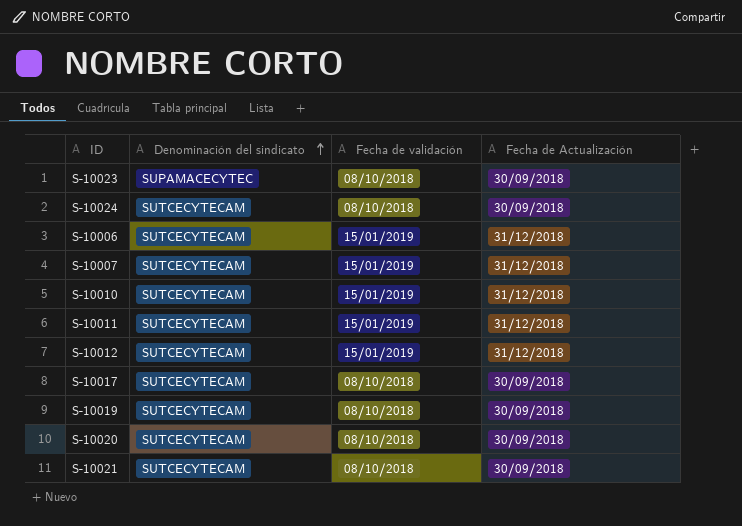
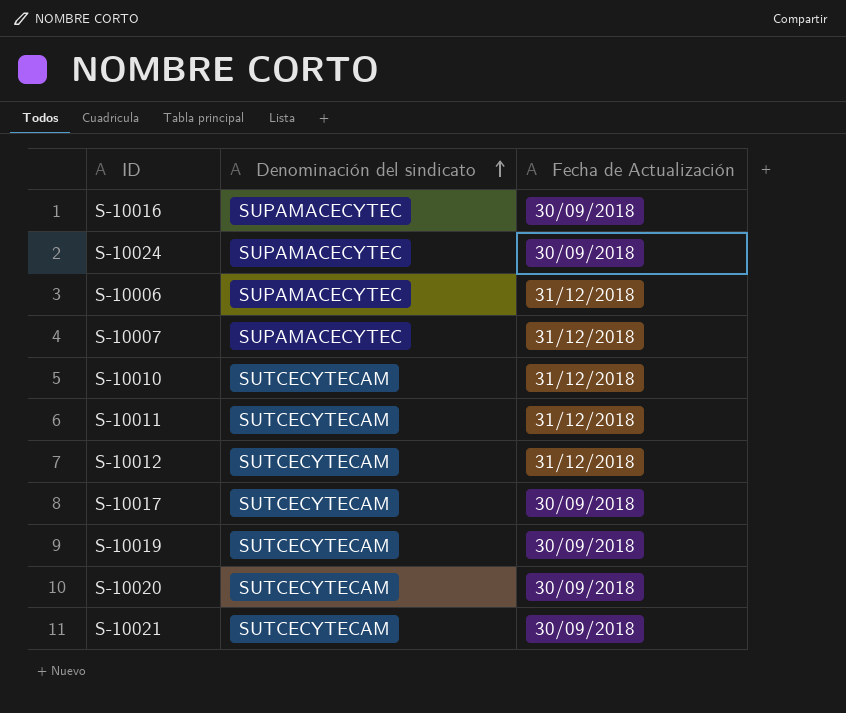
column Fecha de validación | position: 3 -> none
row S-10023: SUPAMACECYTEC | 08/10/2018 | 30/09/2018 -> none
row S-10016: none -> SUPAMACECYTEC | 30/09/2018
S-10024 | Denominación del sindicato: SUTCECYTECAM -> SUPAMACECYTEC
S-10006 | Denominación del sindicato: SUTCECYTECAM -> SUPAMACECYTEC
S-10007 | Denominación del sindicato: SUTCECYTECAM -> SUPAMACECYTEC

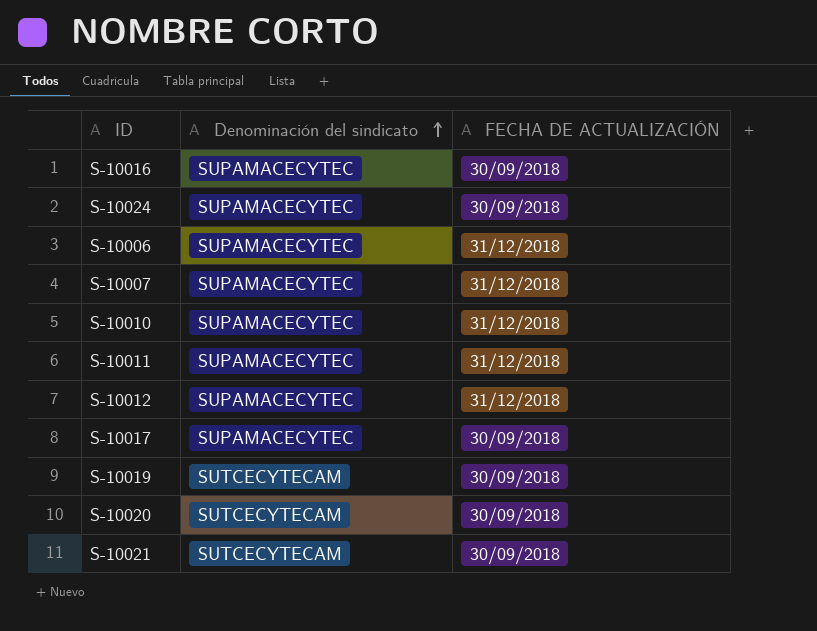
column name: Fecha de Actualización -> FECHA DE ACTUALIZACIÓN
S-10010 | Denominación del sindicato: SUTCECYTECAM -> SUPAMACECYTEC
S-10011 | Denominación del sindicato: SUTCECYTECAM -> SUPAMACECYTEC
S-10012 | Denominación del sindicato: SUTCECYTECAM -> SUPAMACECYTEC
S-10017 | Denominación del sindicato: SUTCECYTECAM -> SUPAMACECYTEC

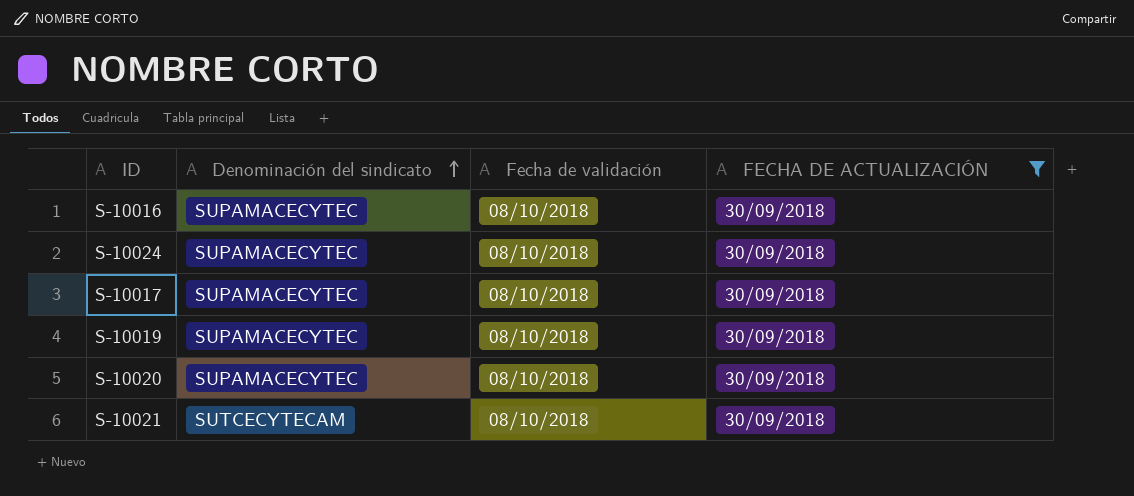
filter: none -> FECHA DE ACTUALIZACIÓN = 30/09/2018
column Fecha de validación | position: none -> 3
S-10019 | Denominación del sindicato: SUTCECYTECAM -> SUPAMACECYTEC
S-10020 | Denominación del sindicato: SUTCECYTECAM -> SUPAMACECYTEC

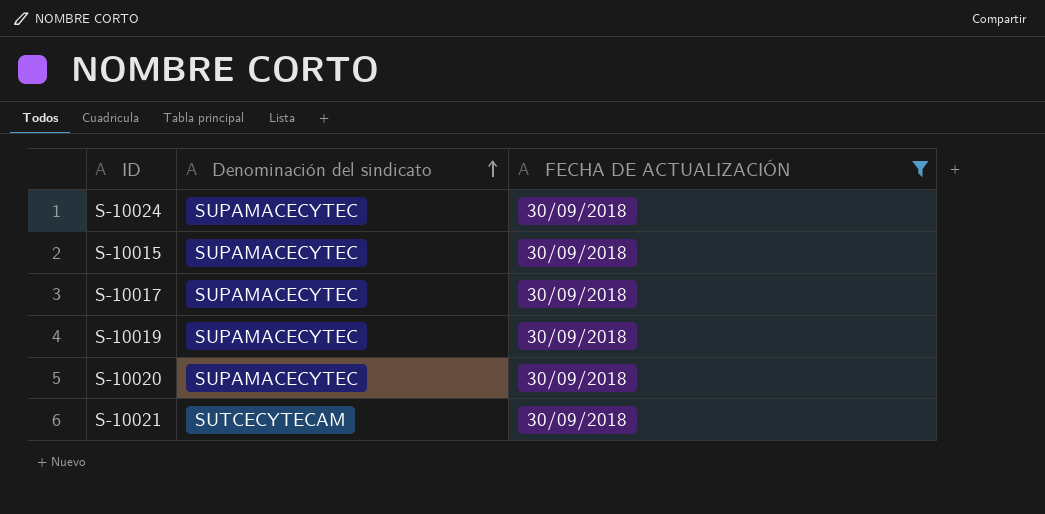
column Fecha de validación | position: 3 -> none
row S-10016: SUPAMACECYTEC | 08/10/2018 | 30/09/2018 -> none
row S-10015: none -> SUPAMACECYTEC | 30/09/2018

